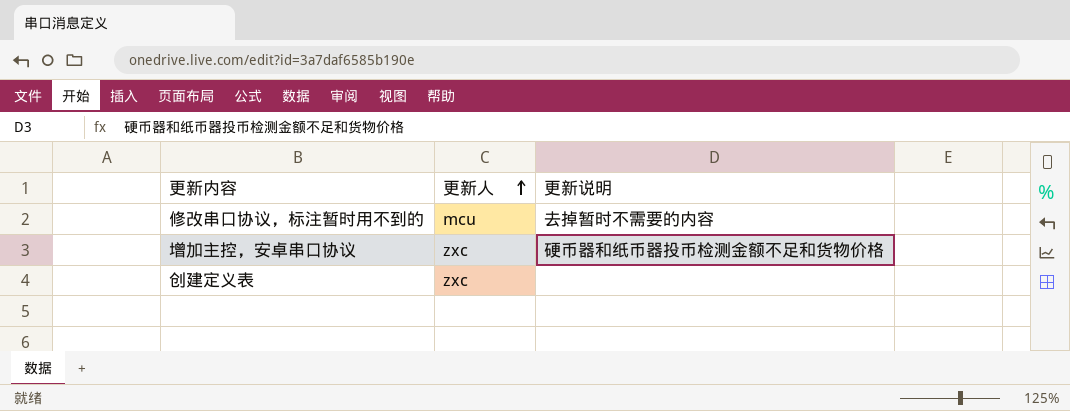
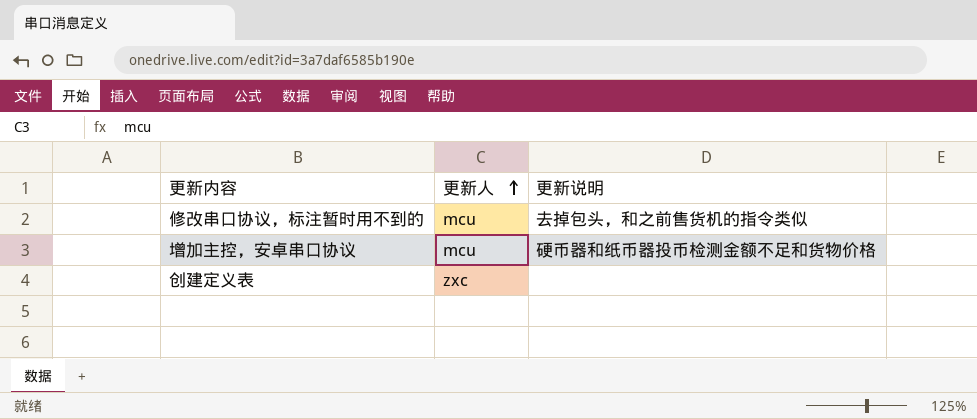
修改串口协议，标注暂时用不到的 | 更新说明: 去掉暂时不需要的内容 -> 去掉包头，和之前售货机的指令类似
增加主控，安卓串口协议 | 更新人: zxc -> mcu

